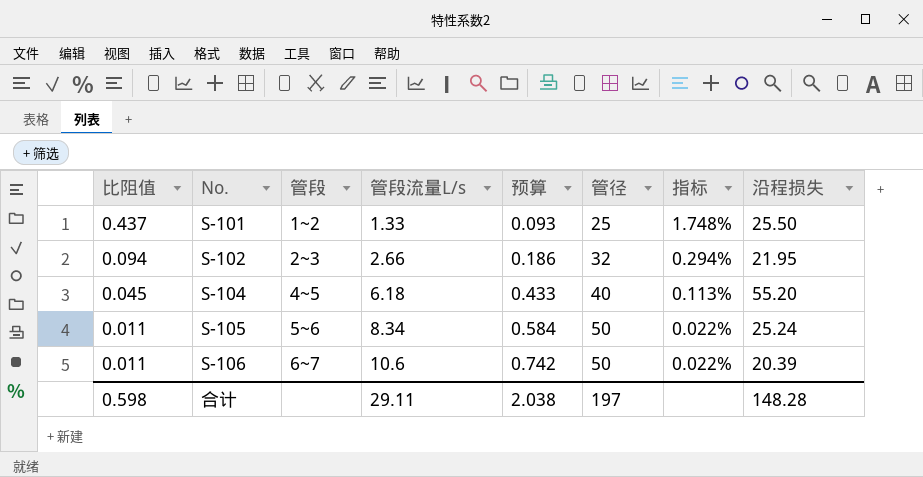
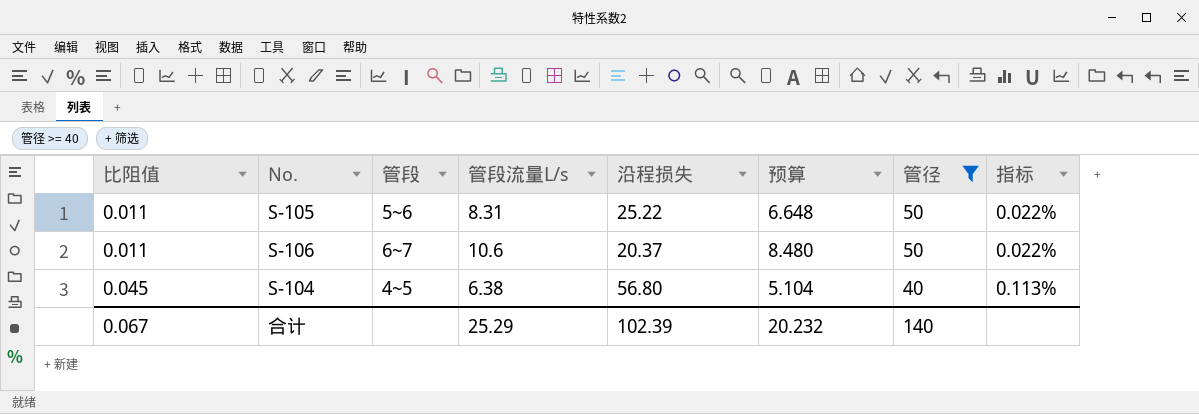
filter: none -> 管径 >= 40
row order: 比阻值 descending -> 比阻值 ascending
column 沿程损失 | position: 8 -> 5
column 预算 | formula: [管段流量L/s] * 0.07 -> [管段流量L/s] * 0.8
S-105 | 管段流量L/s: 8.34 -> 8.31
S-105 | 沿程损失: 25.24 -> 25.22
S-106 | 沿程损失: 20.39 -> 20.37
S-104 | 管段流量L/s: 6.18 -> 6.38
S-104 | 沿程损失: 55.20 -> 56.80
合计 | 比阻值: 0.598 -> 0.067
合计 | 管段流量L/s: 29.11 -> 25.29
合计 | 沿程损失: 148.28 -> 102.39
合计 | 预算: 2.038 -> 20.232
合计 | 管径: 197 -> 140

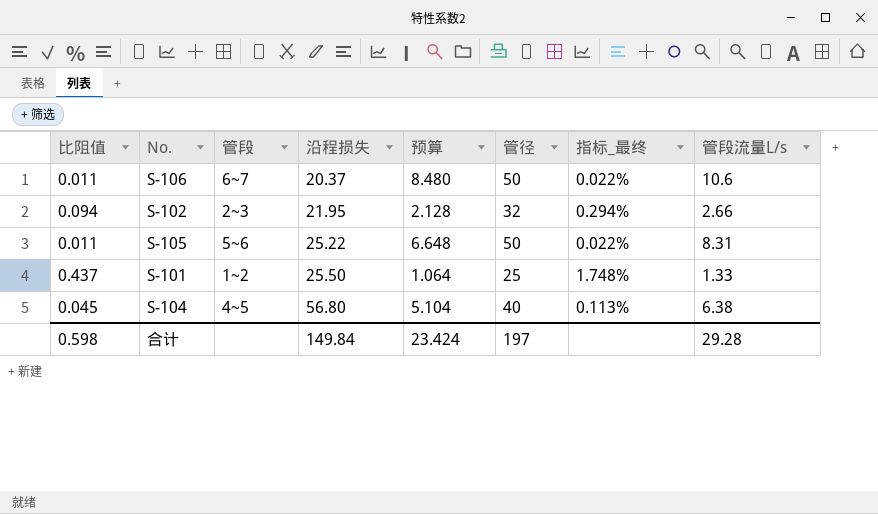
filter: 管径 >= 40 -> none
row order: 比阻值 ascending -> 沿程损失 ascending
column name: 指标 -> 指标_最终
column 管段流量L/s | position: 4 -> 8
合计 | 比阻值: 0.067 -> 0.598
合计 | 沿程损失: 102.39 -> 149.84
合计 | 预算: 20.232 -> 23.424
合计 | 管径: 140 -> 197
合计 | 管段流量L/s: 25.29 -> 29.28

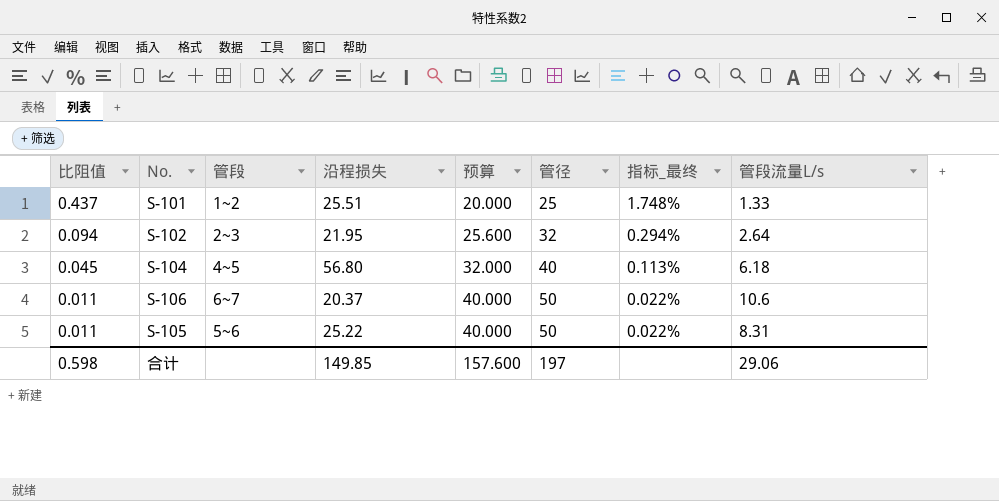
row order: 沿程损失 ascending -> 比阻值 descending
column 预算 | formula: [管段流量L/s] * 0.8 -> [管径] * 0.8
S-101 | 沿程损失: 25.50 -> 25.51
S-102 | 管段流量L/s: 2.66 -> 2.64
S-104 | 管段流量L/s: 6.38 -> 6.18
合计 | 沿程损失: 149.84 -> 149.85
合计 | 预算: 23.424 -> 157.600
合计 | 管段流量L/s: 29.28 -> 29.06

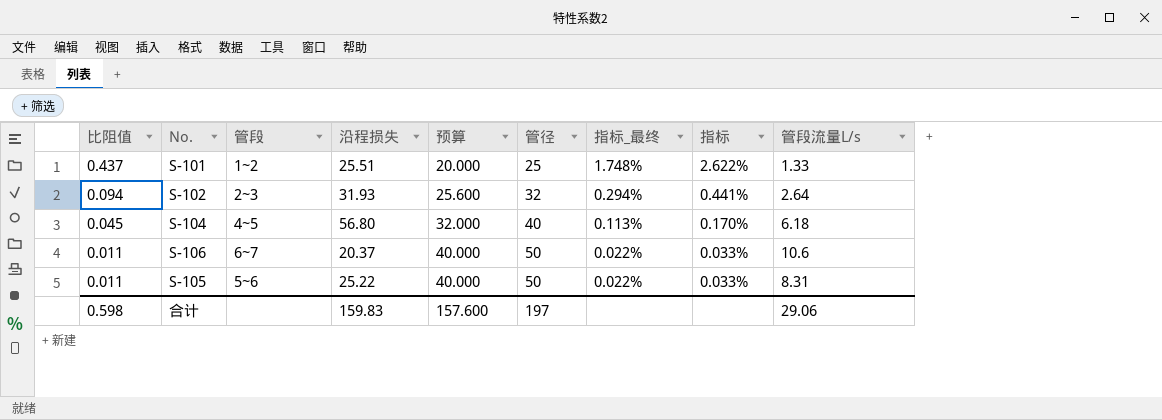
column 指标 | formula: none -> [指标_最终] * 1.5
S-102 | 沿程损失: 21.95 -> 31.93
合计 | 沿程损失: 149.85 -> 159.83

